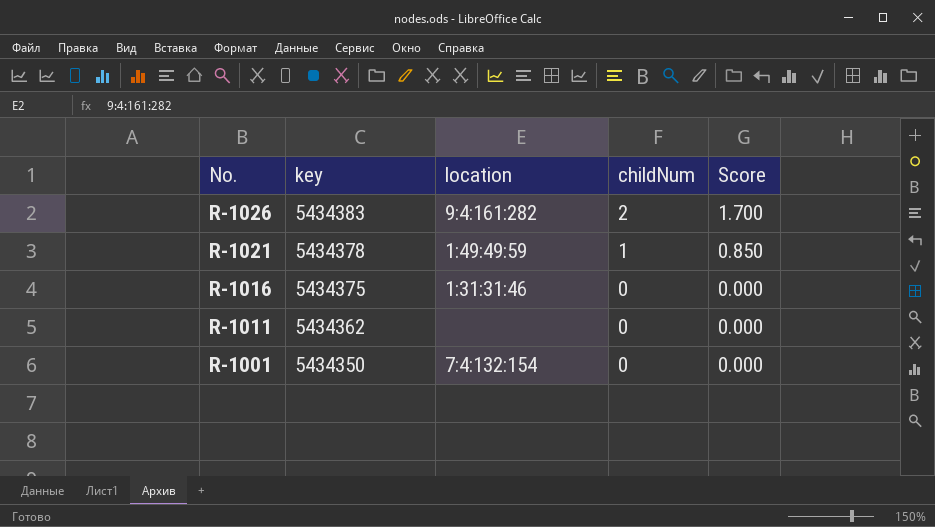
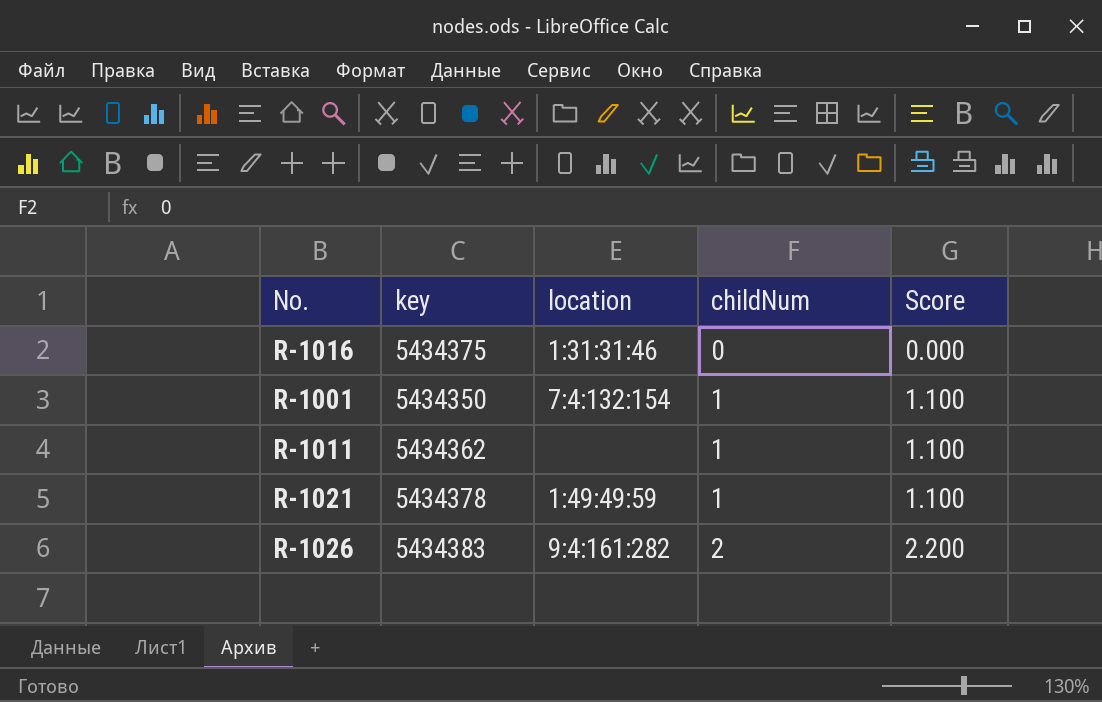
row order: No. descending -> childNum ascending
column Score | formula: [childNum] * 0.85 -> [childNum] * 1.1
R-1001 | childNum: 0 -> 1
R-1011 | childNum: 0 -> 1

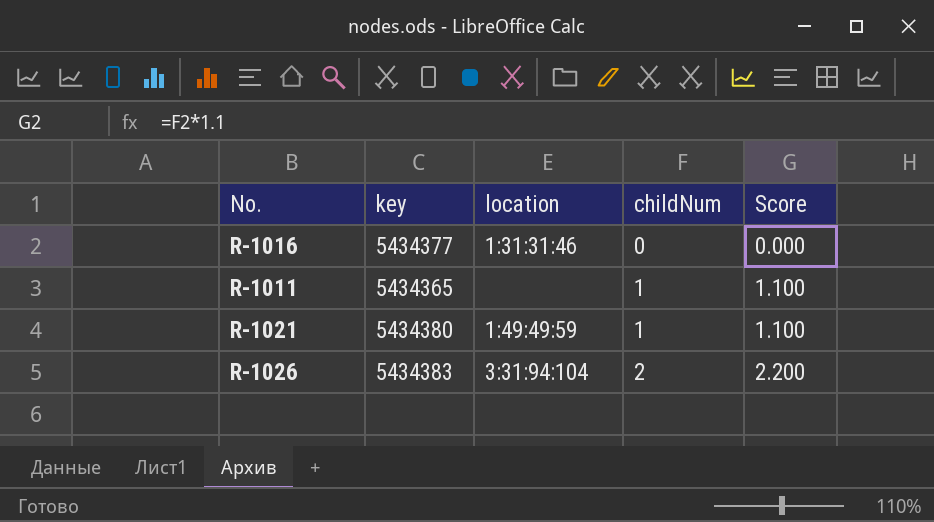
row R-1001: 5434350 | 7:4:132:154 | 1 | 1.100 -> none
R-1016 | key: 5434375 -> 5434377
R-1011 | key: 5434362 -> 5434365
R-1021 | key: 5434378 -> 5434380
R-1026 | location: 9:4:161:282 -> 3:31:94:104

